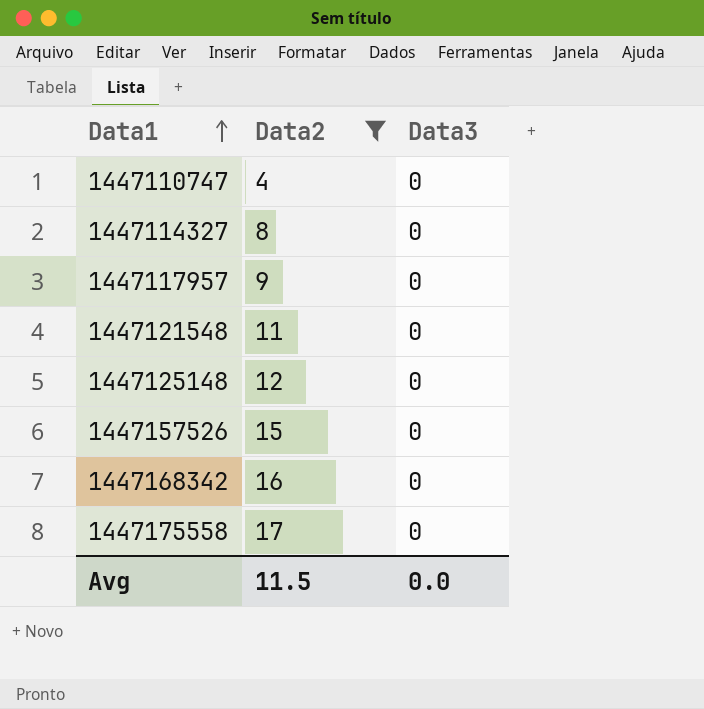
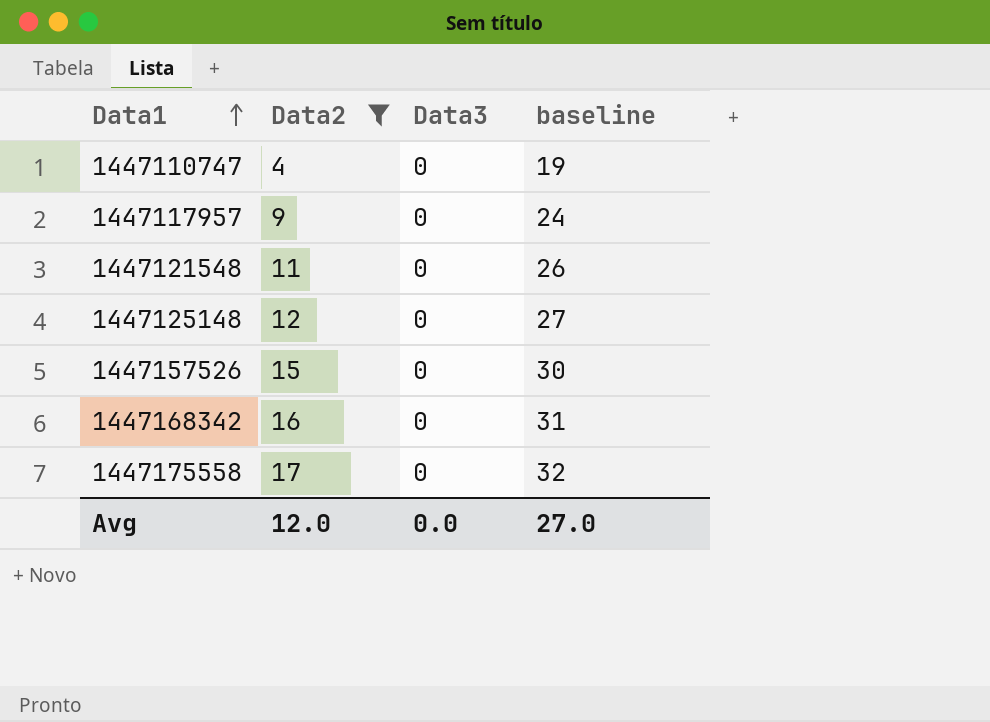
column baseline | formula: none -> [Data2] + 15
row 1447114327: 8 | 0 -> none
Avg | Data2: 11.5 -> 12.0

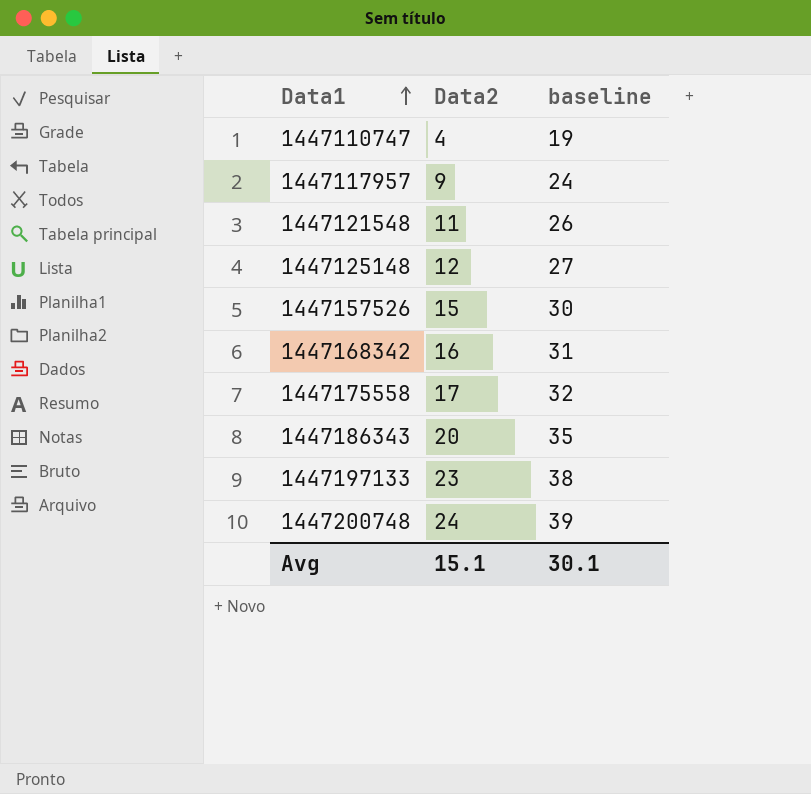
filter: Data2 <= 17 -> none
column Data3 | position: 3 -> none
Avg | Data2: 12.0 -> 15.1
Avg | baseline: 27.0 -> 30.1

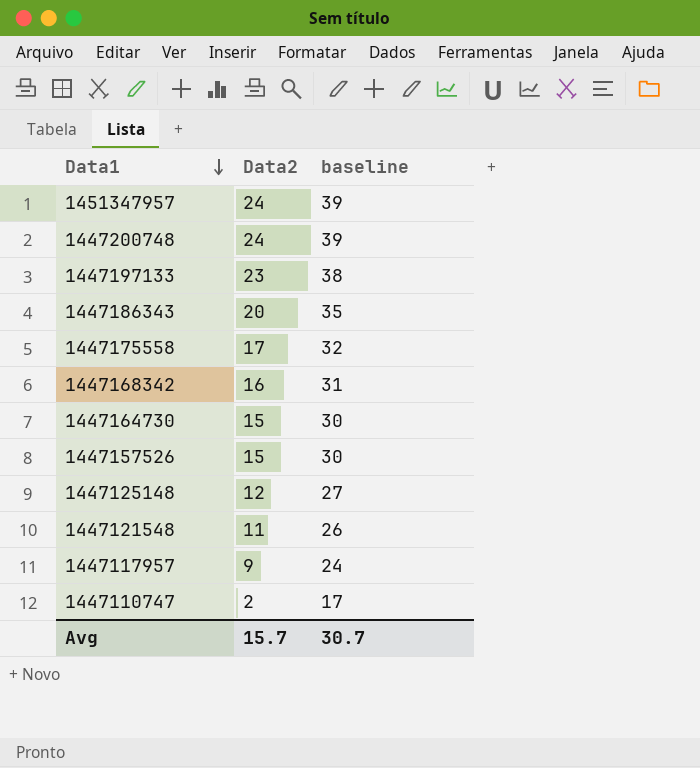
row order: Data1 ascending -> Data1 descending
row 1451347957: none -> 24 | 39
row 1447164730: none -> 15 | 30
1447110747 | Data2: 4 -> 2
1447110747 | baseline: 19 -> 17
Avg | Data2: 15.1 -> 15.7
Avg | baseline: 30.1 -> 30.7

